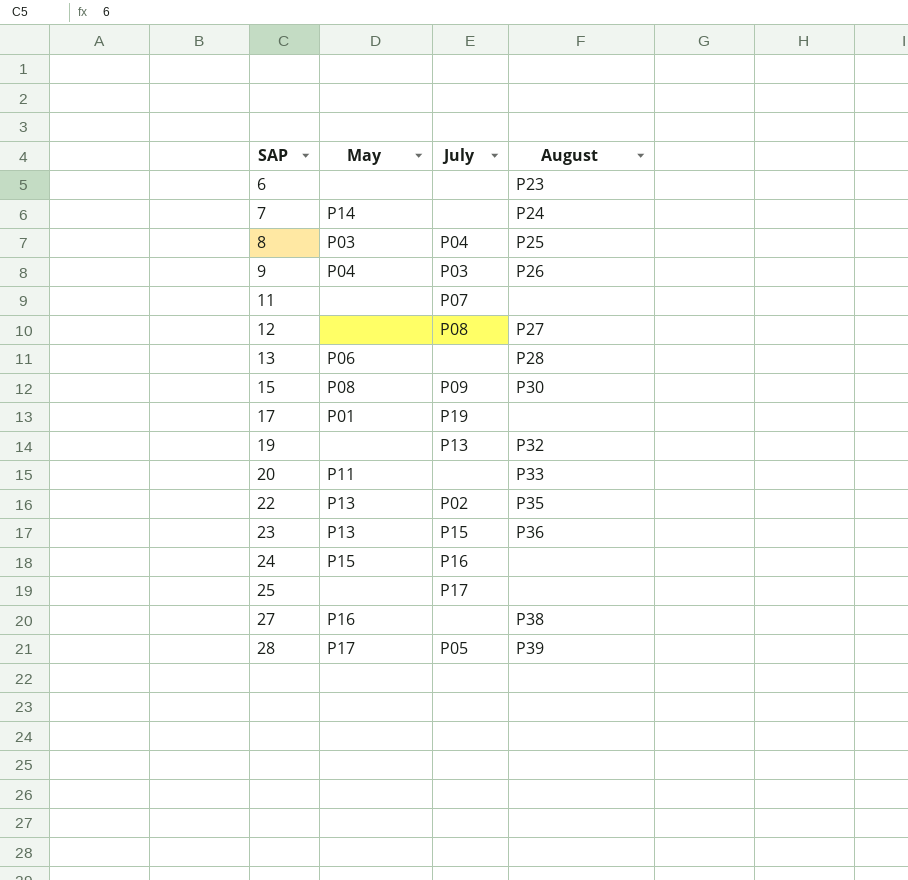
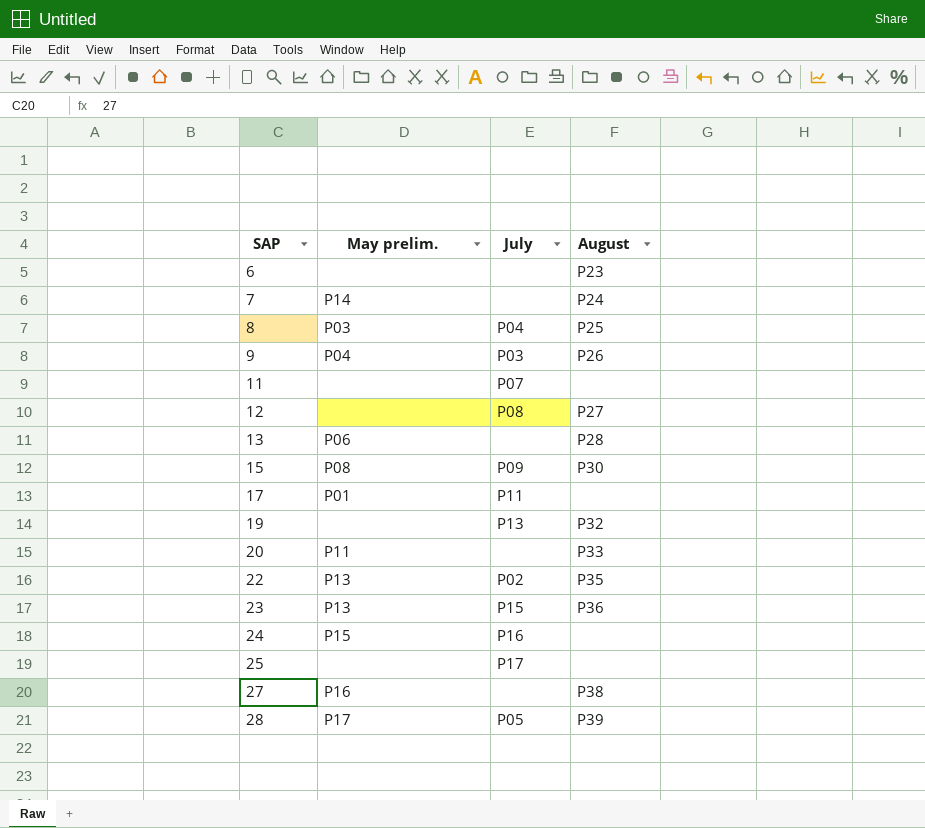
column name: May -> May prelim.
17 | July: P19 -> P11

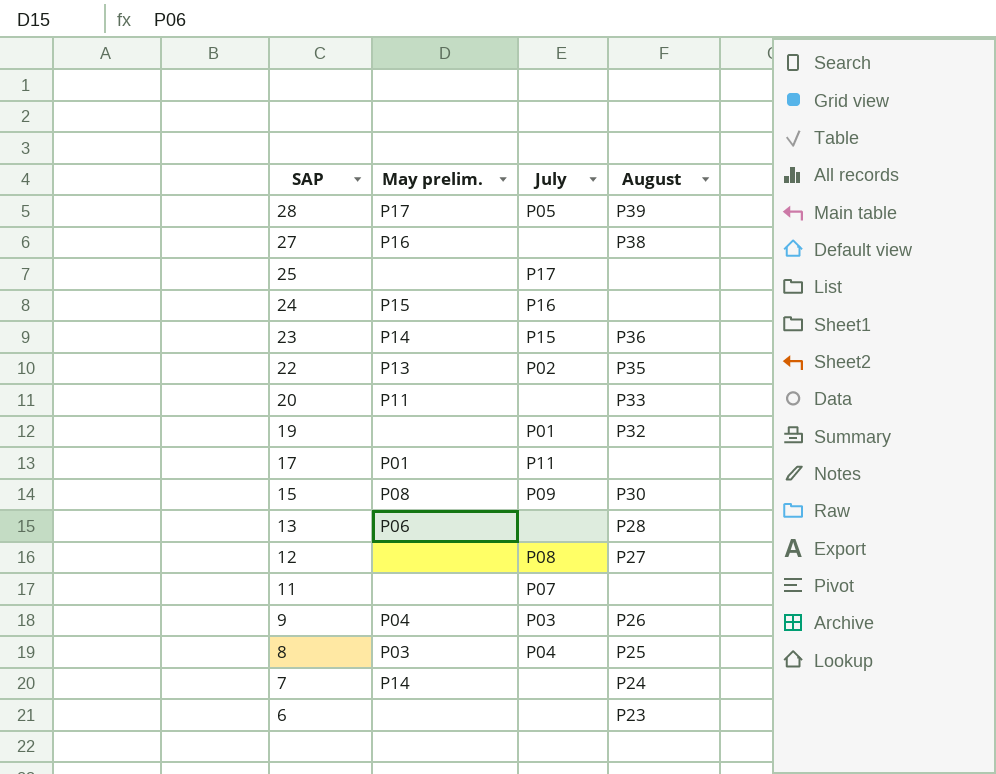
row order: SAP ascending -> SAP descending
23 | May prelim.: P13 -> P14
19 | July: P13 -> P01

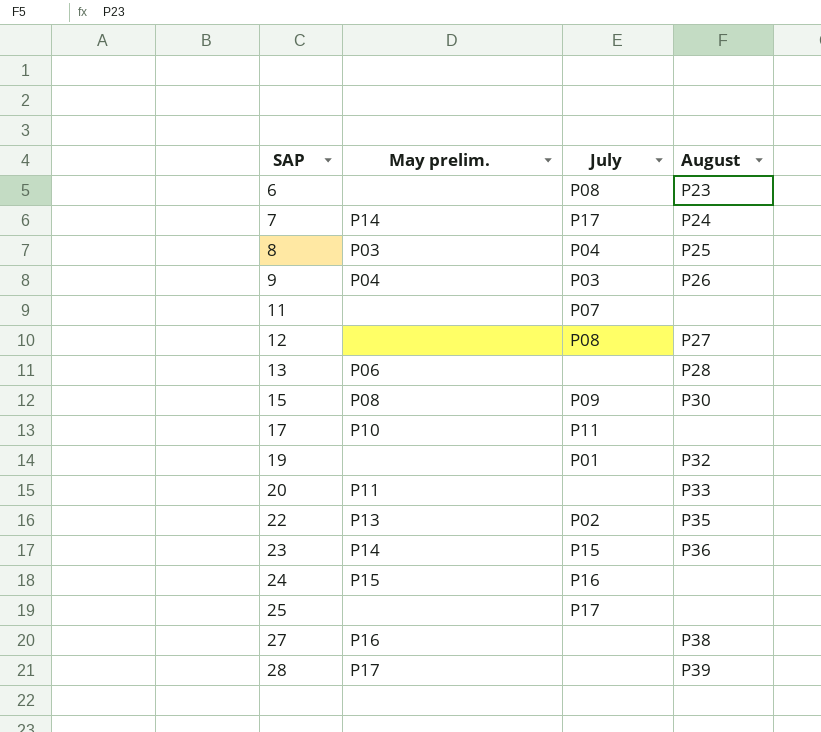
row order: SAP descending -> SAP ascending
6 | July: none -> P08
7 | July: none -> P17
17 | May prelim.: P01 -> P10
28 | July: P05 -> none

